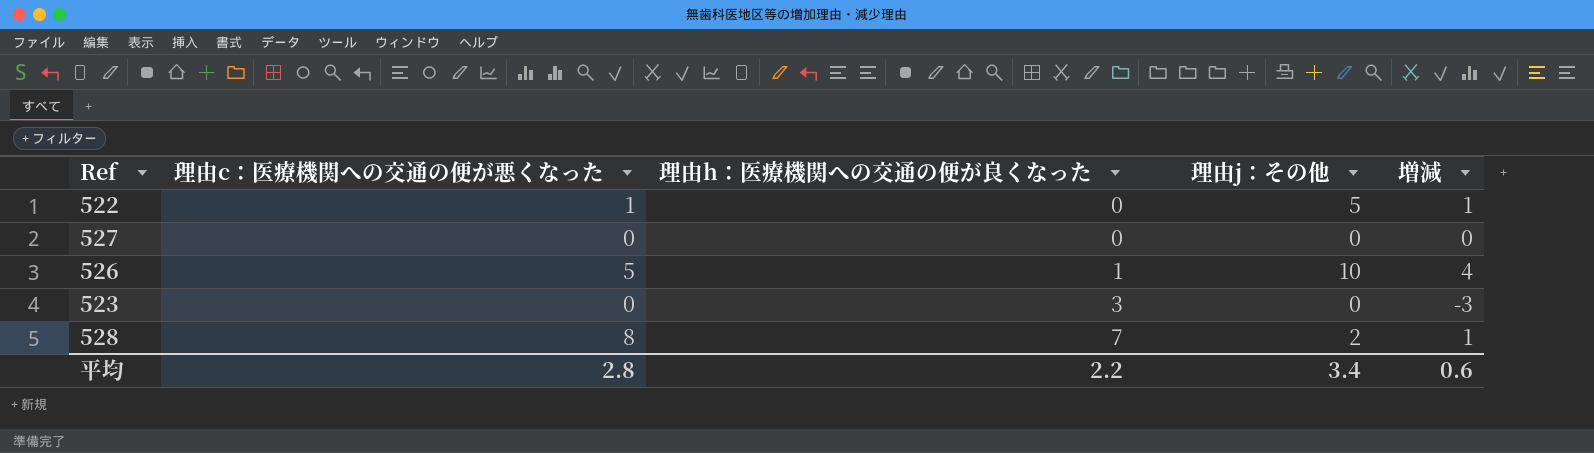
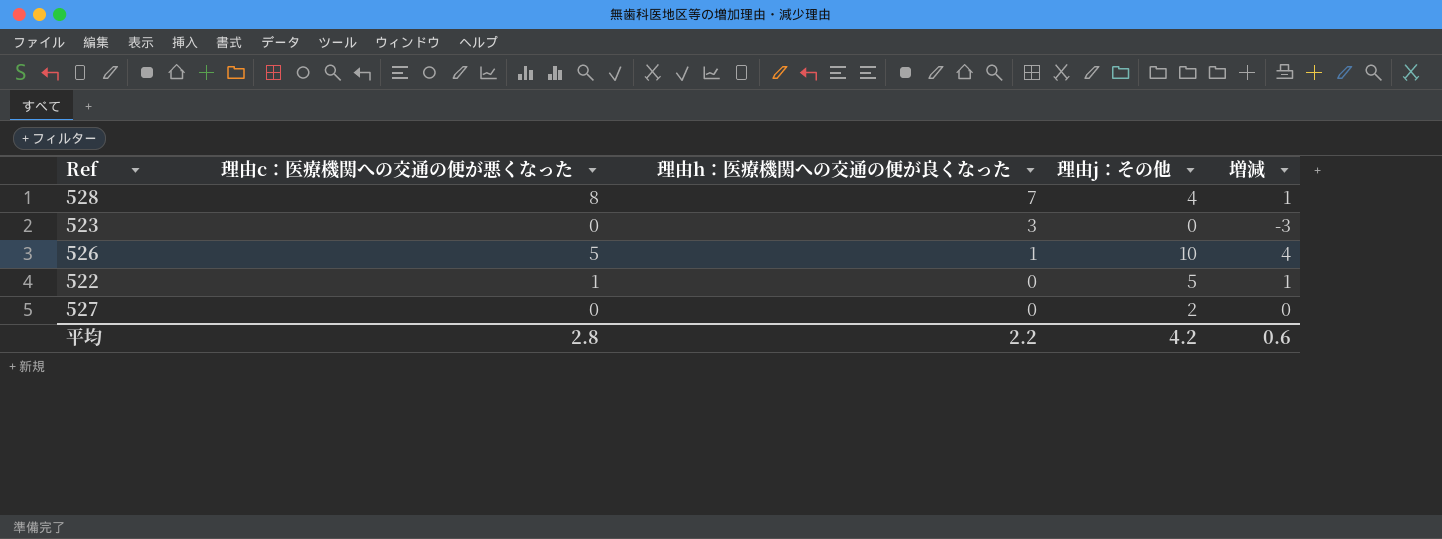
row order: 理由h：医療機関への交通の便が良くなった ascending -> 理由h：医療機関への交通の便が良くなった descending
528 | 理由j：その他: 2 -> 4
527 | 理由j：その他: 0 -> 2
平均 | 理由j：その他: 3.4 -> 4.2

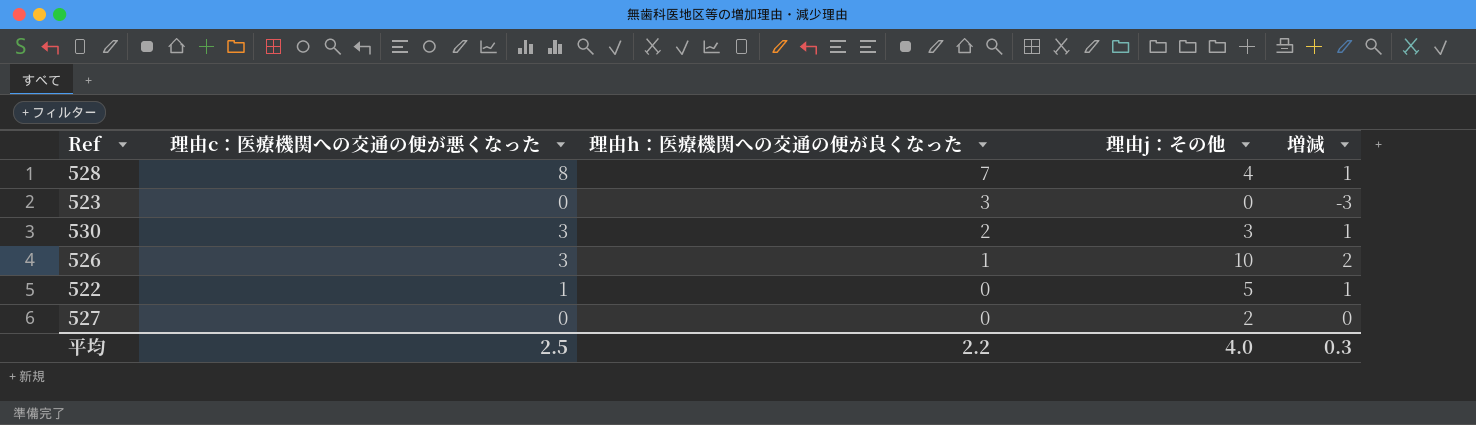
row 530: none -> 3 | 2 | 3 | 1
526 | 理由c：医療機関への交通の便が悪くなった: 5 -> 3
526 | 増減: 4 -> 2
平均 | 理由c：医療機関への交通の便が悪くなった: 2.8 -> 2.5
平均 | 理由j：その他: 4.2 -> 4.0
平均 | 増減: 0.6 -> 0.3

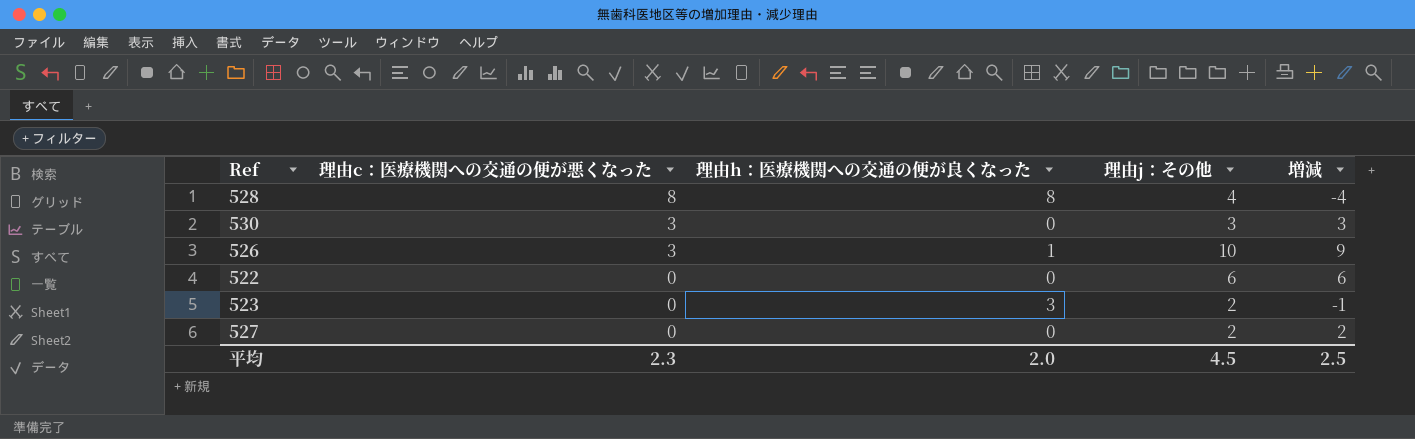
row order: 理由h：医療機関への交通の便が良くなった descending -> 理由c：医療機関への交通の便が悪くなった descending
column 増減 | formula: [理由c：医療機関への交通の便が悪くなった] - [理由h：医療機関への交通の便が良くなった] -> [理由j：その他] - [理由h：医療機関への交通の便が良くなった]
528 | 理由h：医療機関への交通の便が良くなった: 7 -> 8
530 | 理由h：医療機関への交通の便が良くなった: 2 -> 0
522 | 理由c：医療機関への交通の便が悪くなった: 1 -> 0
522 | 理由j：その他: 5 -> 6
523 | 理由j：その他: 0 -> 2
平均 | 理由c：医療機関への交通の便が悪くなった: 2.5 -> 2.3
平均 | 理由h：医療機関への交通の便が良くなった: 2.2 -> 2.0
平均 | 理由j：その他: 4.0 -> 4.5
平均 | 増減: 0.3 -> 2.5

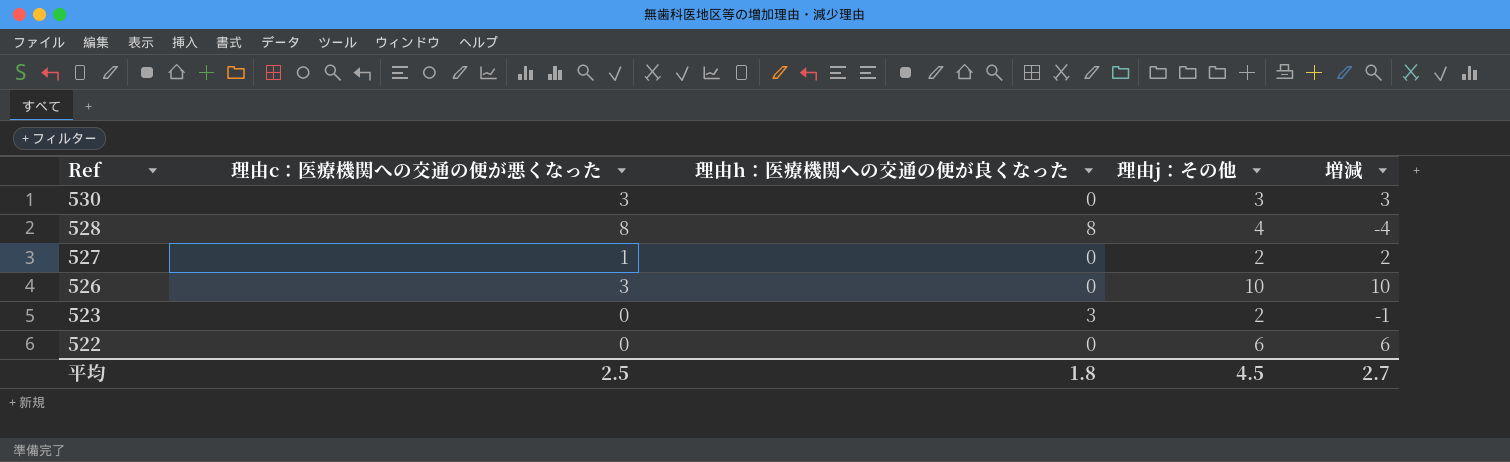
row order: 理由c：医療機関への交通の便が悪くなった descending -> Ref descending
527 | 理由c：医療機関への交通の便が悪くなった: 0 -> 1
526 | 理由h：医療機関への交通の便が良くなった: 1 -> 0
526 | 増減: 9 -> 10
平均 | 理由c：医療機関への交通の便が悪くなった: 2.3 -> 2.5
平均 | 理由h：医療機関への交通の便が良くなった: 2.0 -> 1.8
平均 | 増減: 2.5 -> 2.7

